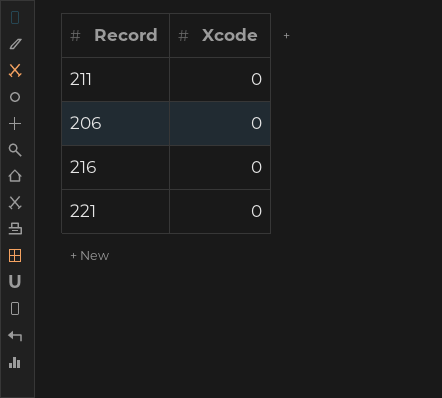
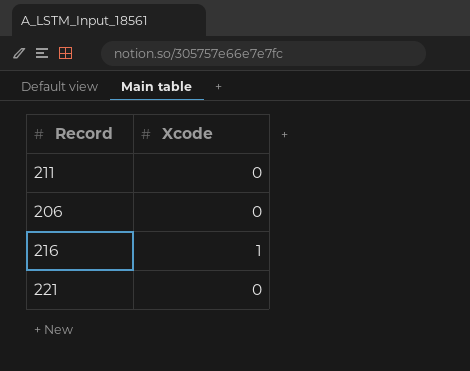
216 | Xcode: 0 -> 1

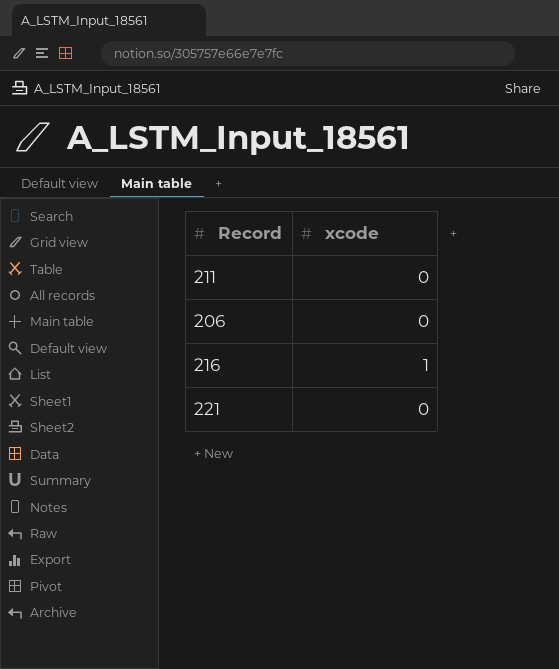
column name: Xcode -> xcode

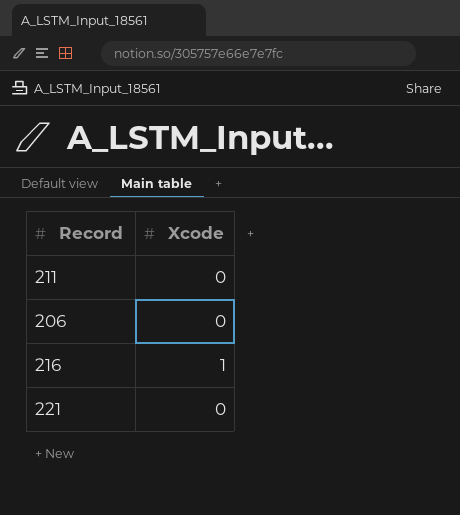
column name: xcode -> Xcode

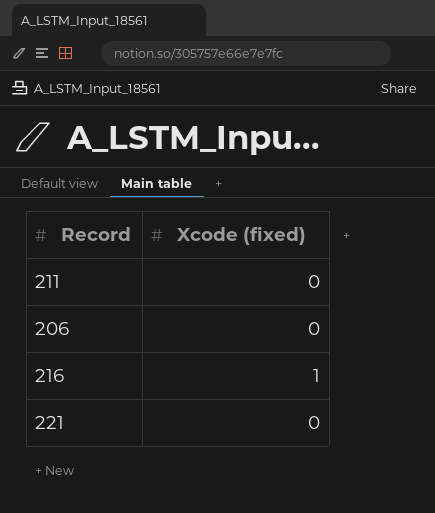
column name: Xcode -> Xcode (fixed)

